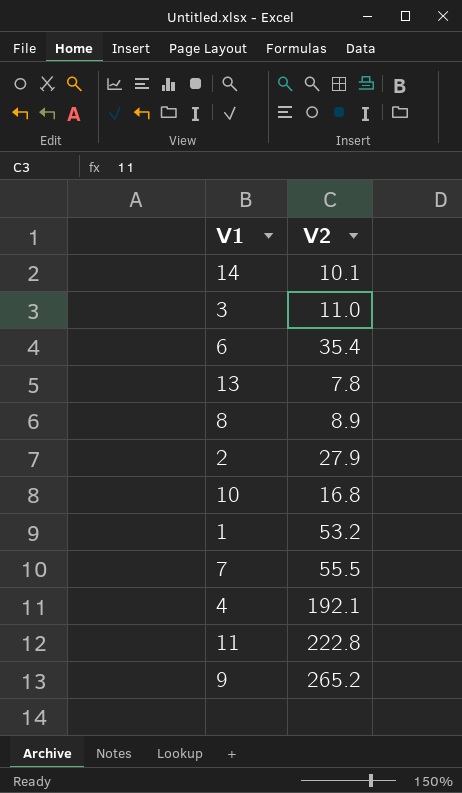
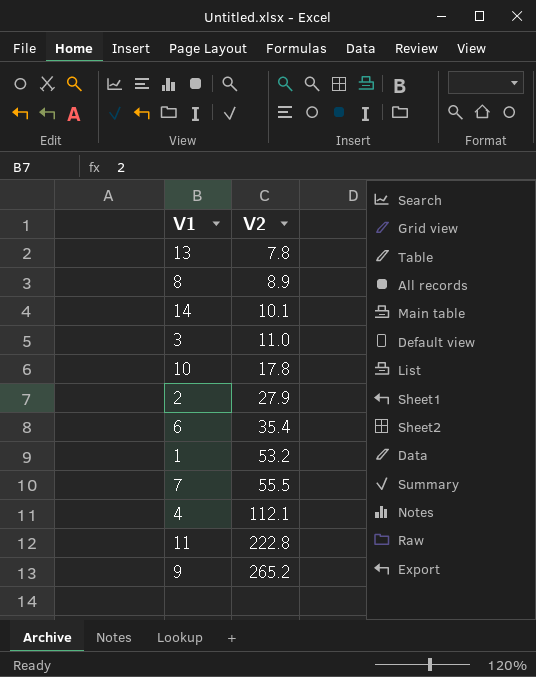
row order: none -> V2 ascending
10 | V2: 16.8 -> 17.8
4 | V2: 192.1 -> 112.1

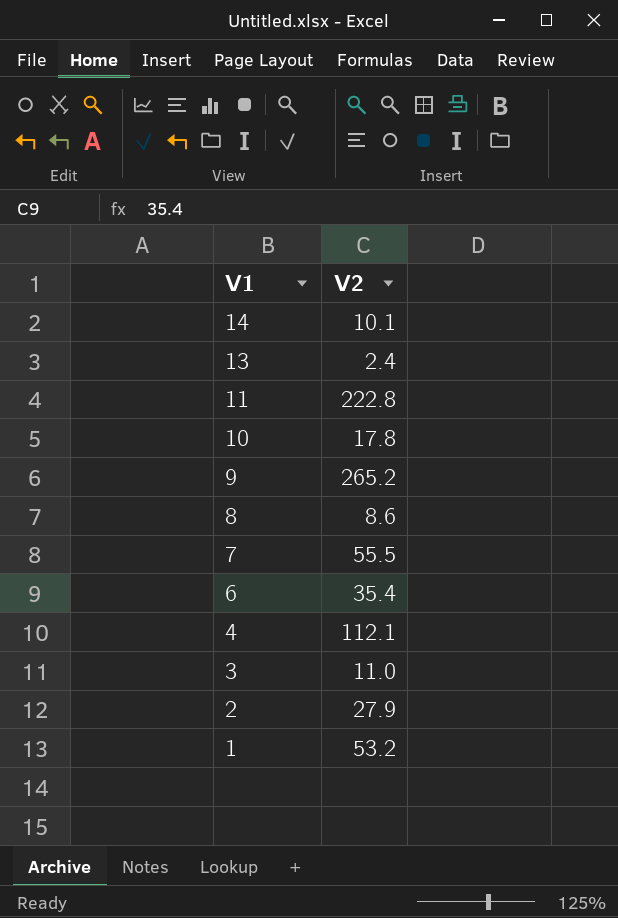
row order: V2 ascending -> V1 descending
13 | V2: 7.8 -> 2.4
8 | V2: 8.9 -> 8.6

